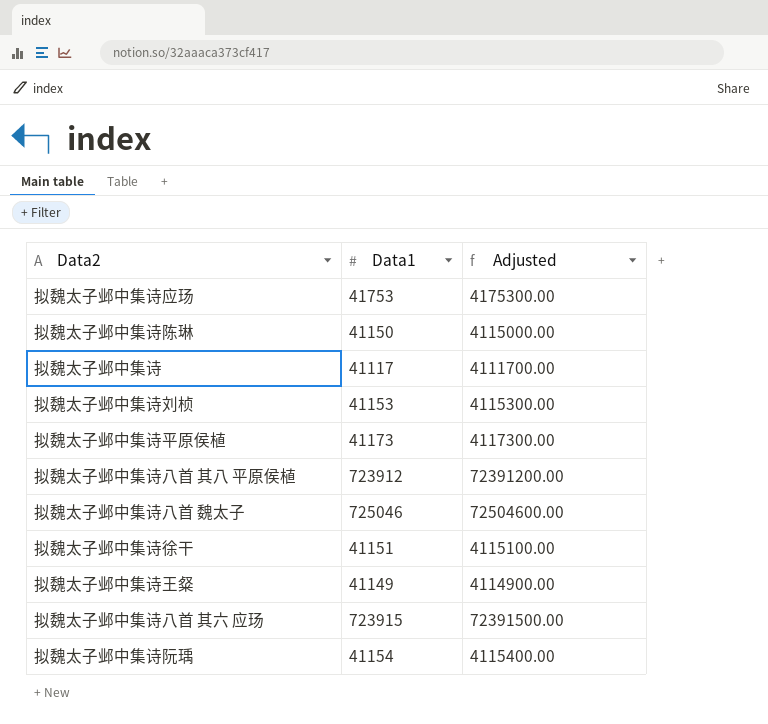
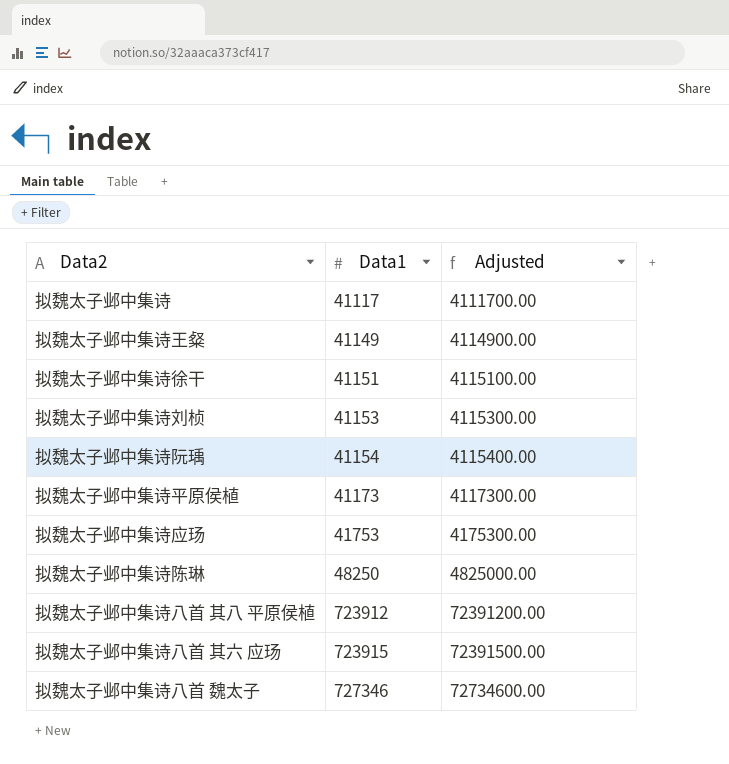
row order: none -> Data1 ascending
拟魏太子邺中集诗陈琳 | Data1: 41150 -> 48250
拟魏太子邺中集诗陈琳 | Adjusted: 4115000.00 -> 4825000.00
拟魏太子邺中集诗八首 魏太子 | Data1: 725046 -> 727346
拟魏太子邺中集诗八首 魏太子 | Adjusted: 72504600.00 -> 72734600.00

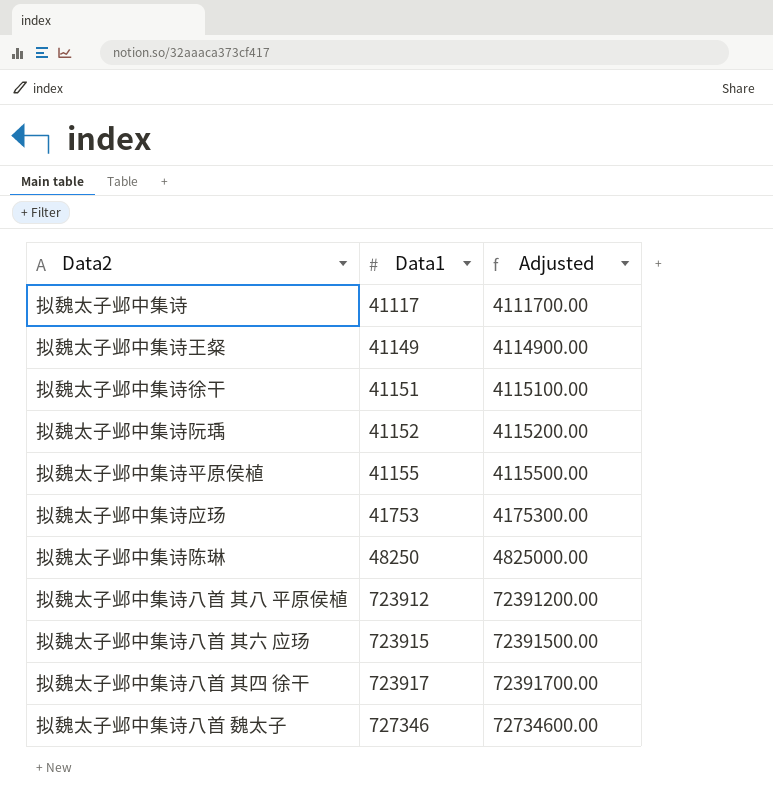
row 拟魏太子邺中集诗刘桢: 41153 | 4115300.00 -> none
拟魏太子邺中集诗阮瑀 | Data1: 41154 -> 41152
拟魏太子邺中集诗阮瑀 | Adjusted: 4115400.00 -> 4115200.00
拟魏太子邺中集诗平原侯植 | Data1: 41173 -> 41155
拟魏太子邺中集诗平原侯植 | Adjusted: 4117300.00 -> 4115500.00
row 拟魏太子邺中集诗八首 其四 徐干: none -> 723917 | 72391700.00

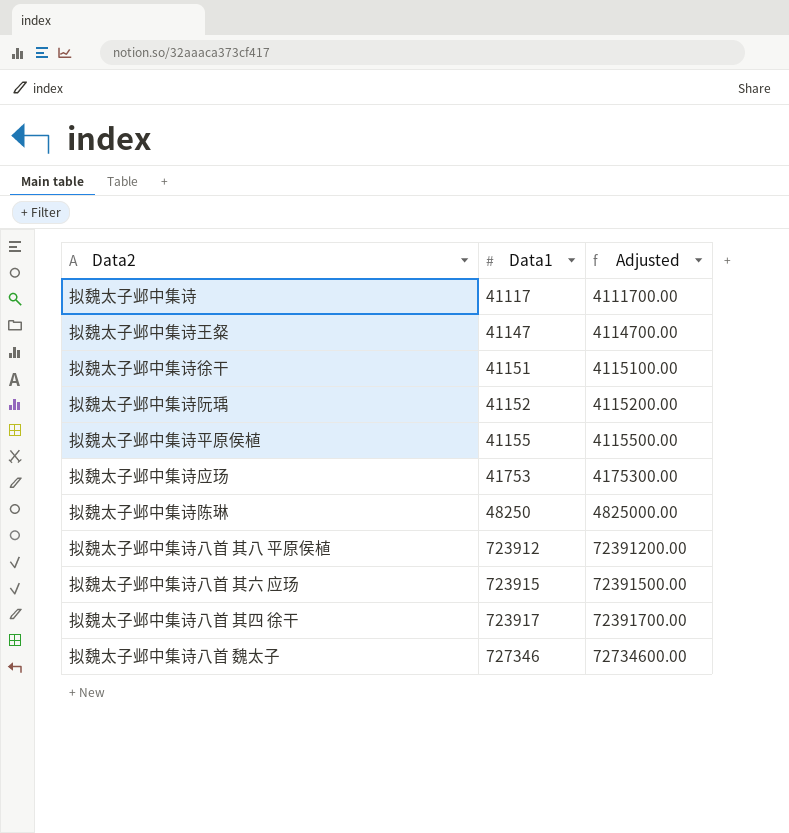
拟魏太子邺中集诗王粲 | Data1: 41149 -> 41147
拟魏太子邺中集诗王粲 | Adjusted: 4114900.00 -> 4114700.00

